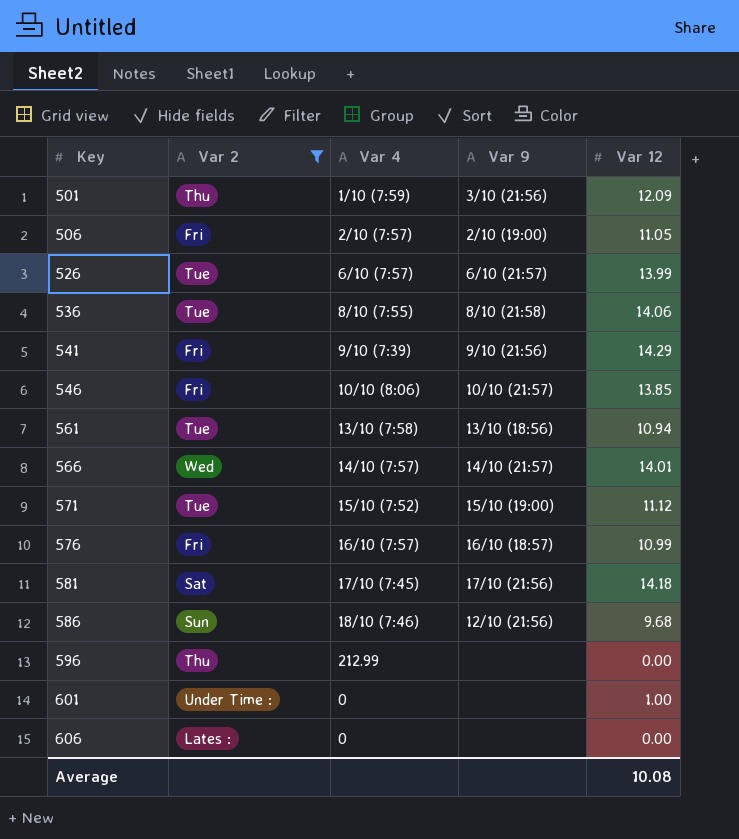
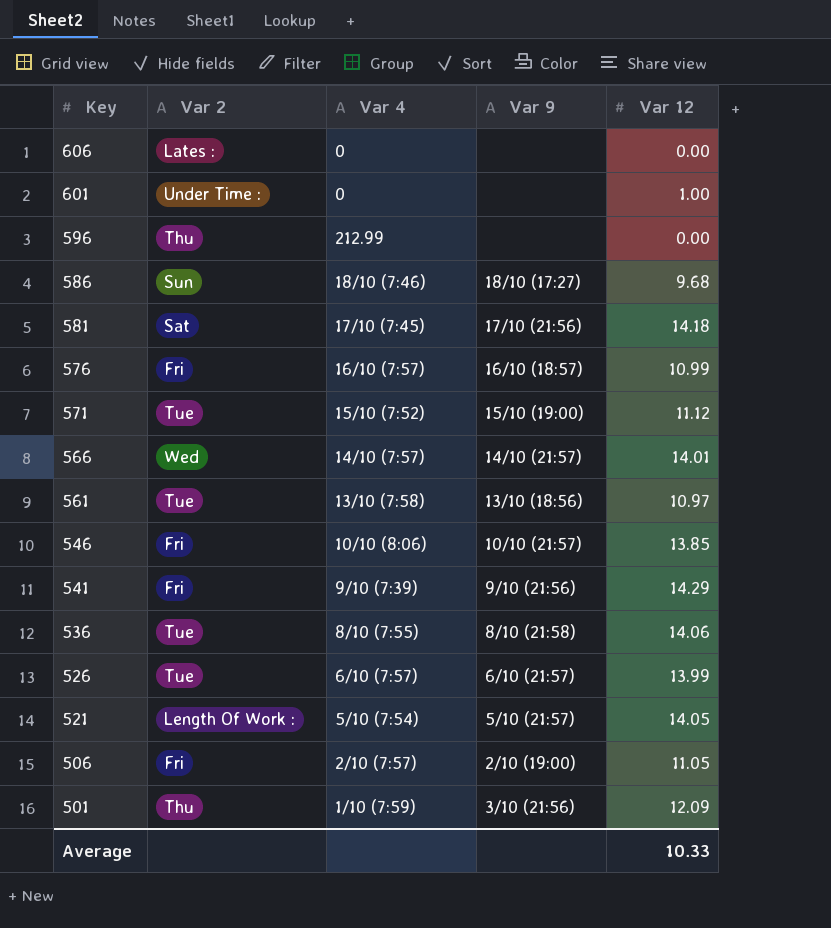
filter: Var 2 != Length Of Work : -> none
row order: Key ascending -> Key descending
586 | Var 9: 12/10 (21:56) -> 18/10 (17:27)
561 | Var 12: 10.94 -> 10.97
Average | Var 12: 10.08 -> 10.33

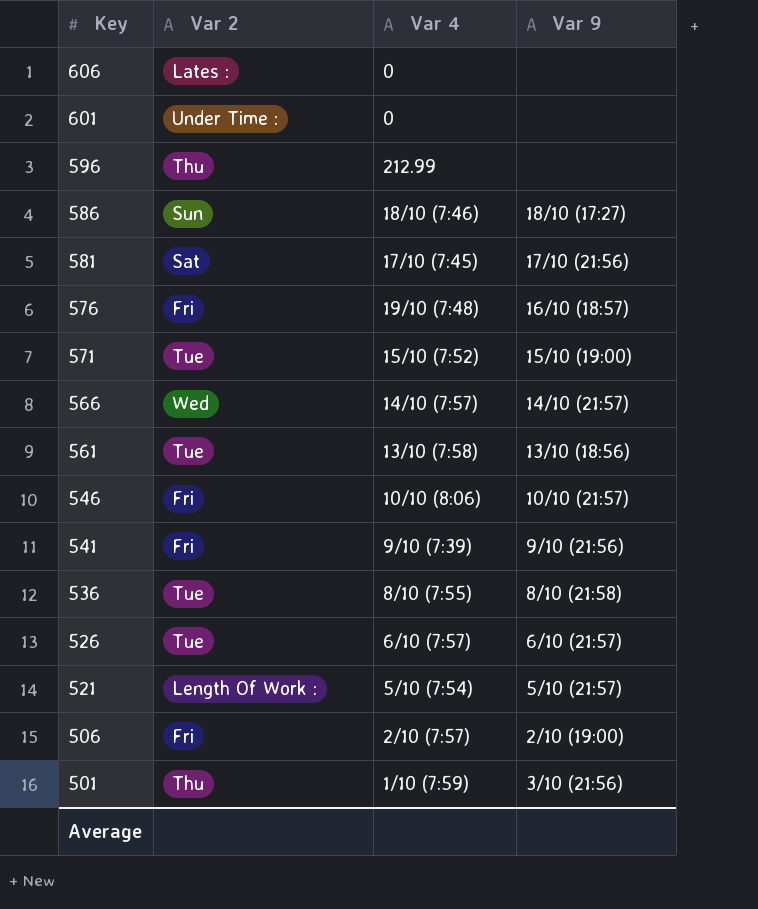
column Var 12 | position: 5 -> none
576 | Var 4: 16/10 (7:57) -> 19/10 (7:48)

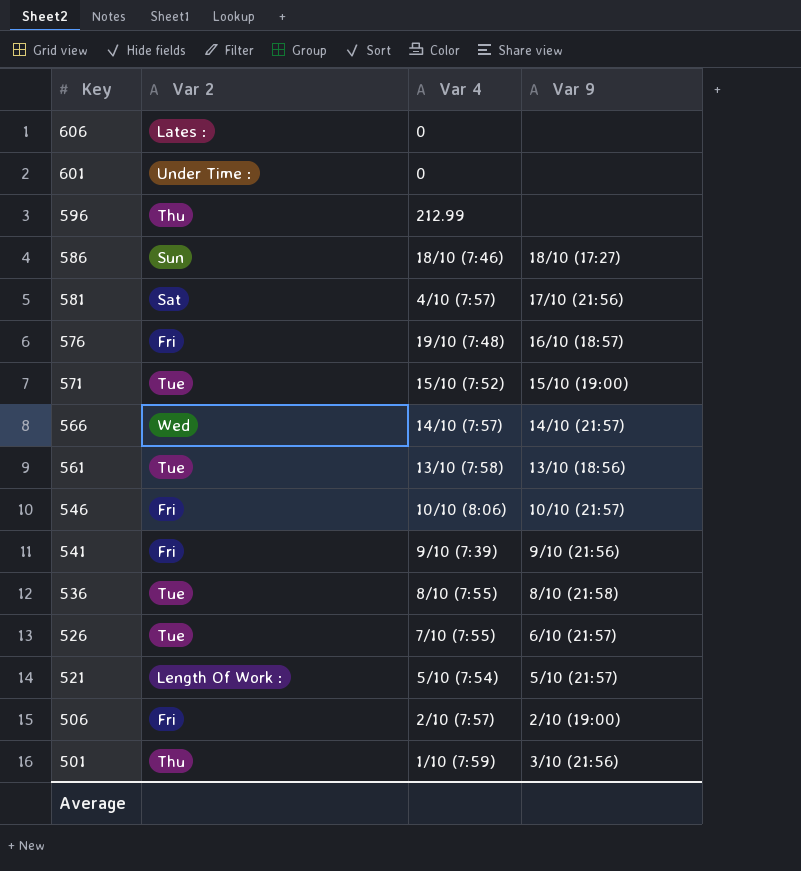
581 | Var 4: 17/10 (7:45) -> 4/10 (7:57)
526 | Var 4: 6/10 (7:57) -> 7/10 (7:55)

